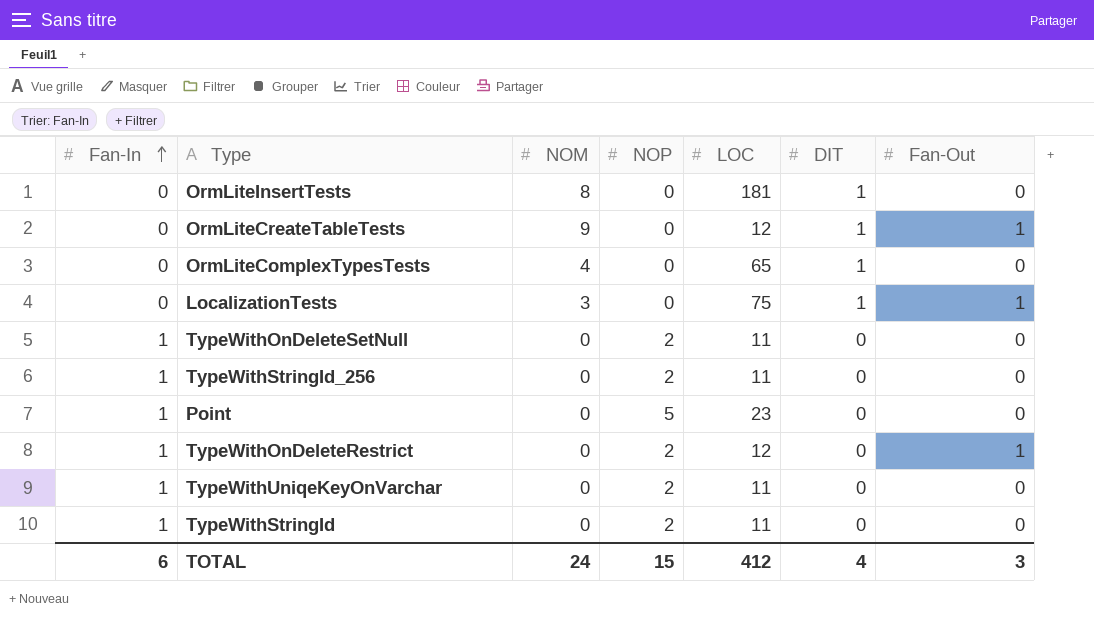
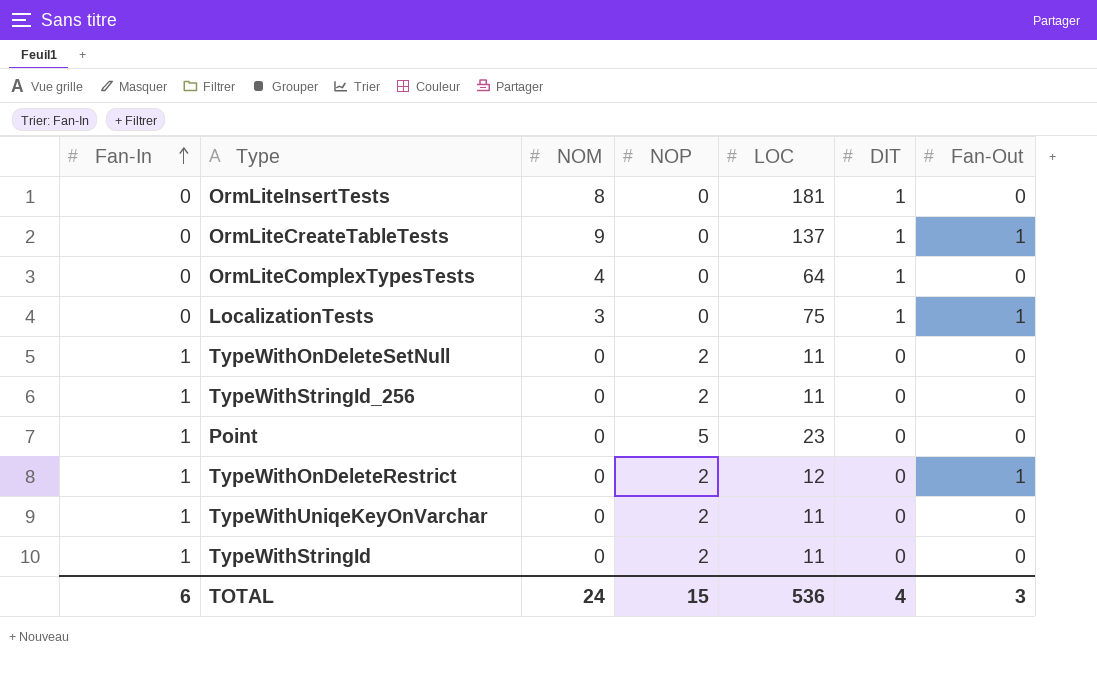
OrmLiteCreateTableTests | LOC: 12 -> 137
OrmLiteComplexTypesTests | LOC: 65 -> 64
TOTAL | LOC: 412 -> 536

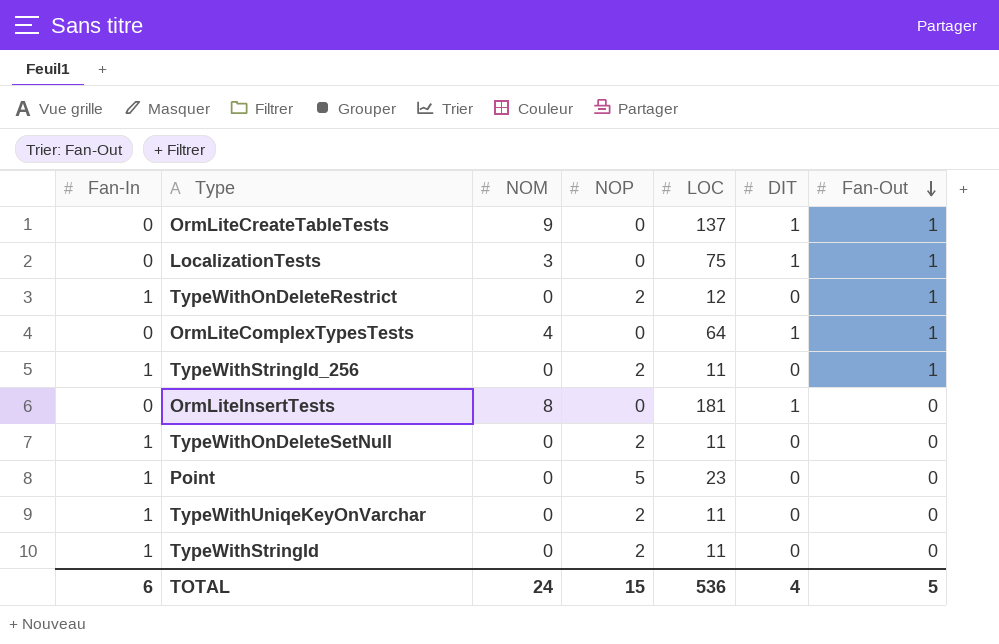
row order: Fan-In ascending -> Fan-Out descending
OrmLiteComplexTypesTests | Fan-Out: 0 -> 1
TypeWithStringId_256 | Fan-Out: 0 -> 1
TOTAL | Fan-Out: 3 -> 5

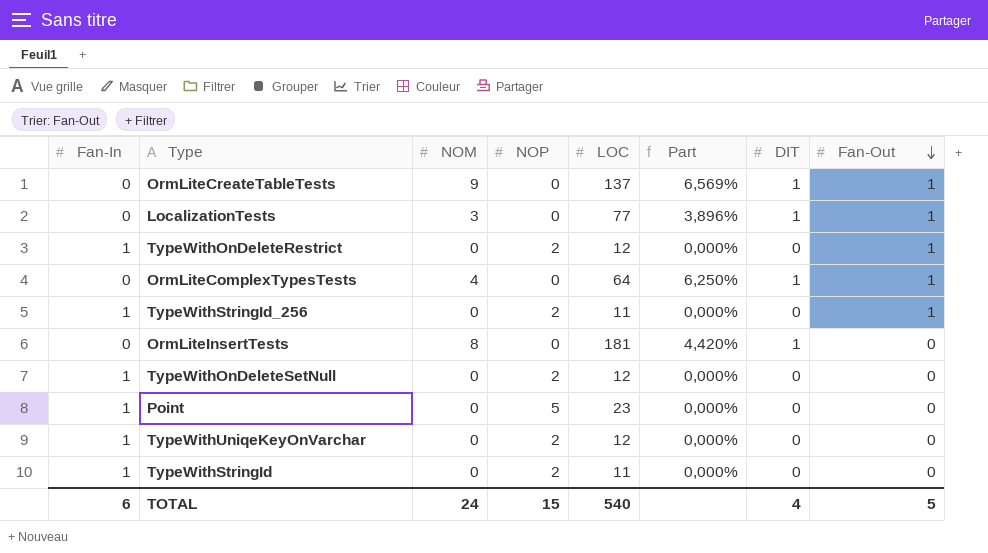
column Part | formula: none -> [NOM] / [LOC]
LocalizationTests | LOC: 75 -> 77
TypeWithOnDeleteSetNull | LOC: 11 -> 12
TypeWithUniqeKeyOnVarchar | LOC: 11 -> 12
TOTAL | LOC: 536 -> 540

